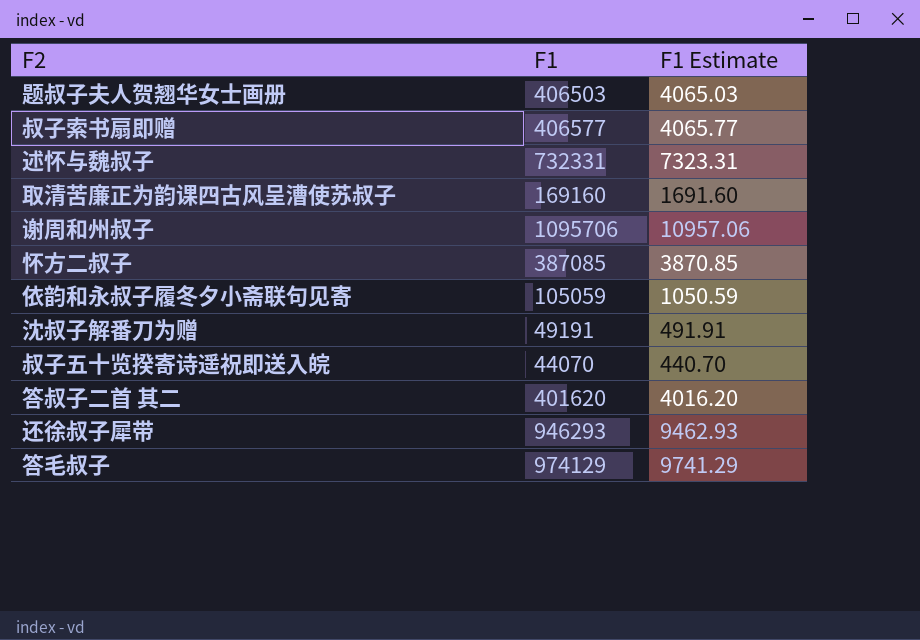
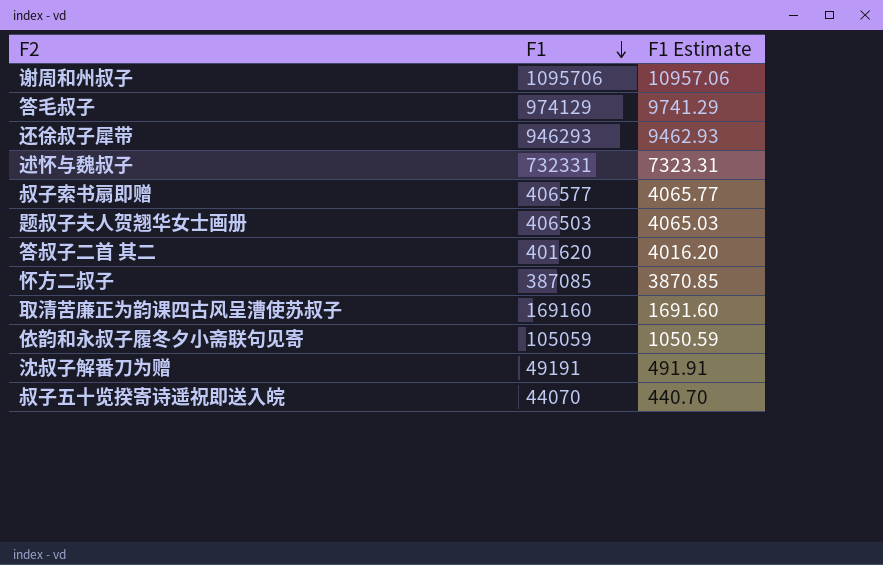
row order: none -> F1 descending

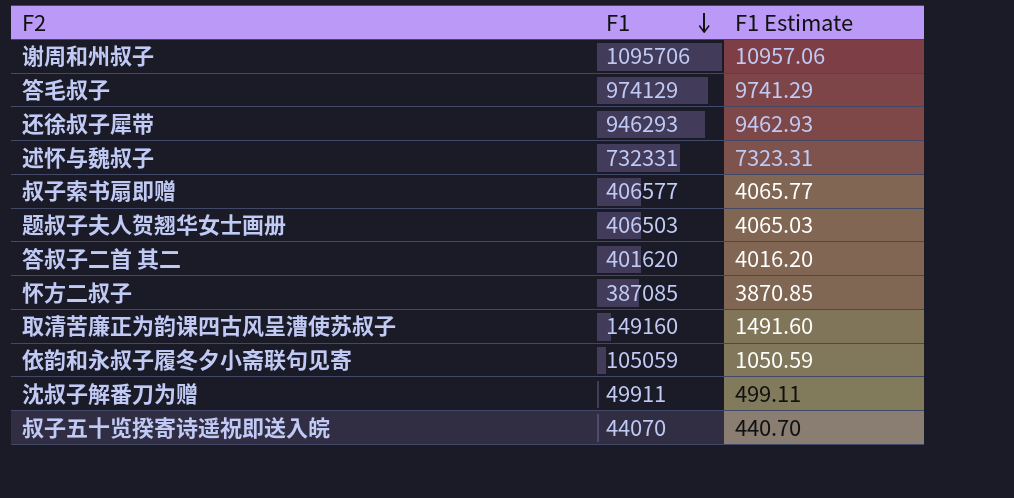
取清苦廉正为韵课四古风呈漕使苏叔子 | F1: 169160 -> 149160
取清苦廉正为韵课四古风呈漕使苏叔子 | F1 Estimate: 1691.60 -> 1491.60
沈叔子解番刀为赠 | F1: 49191 -> 49911
沈叔子解番刀为赠 | F1 Estimate: 491.91 -> 499.11

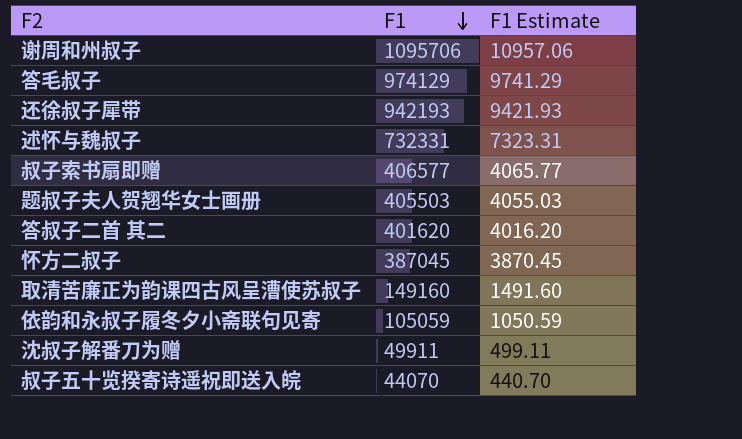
还徐叔子犀带 | F1: 946293 -> 942193
还徐叔子犀带 | F1 Estimate: 9462.93 -> 9421.93
题叔子夫人贺翘华女士画册 | F1: 406503 -> 405503
题叔子夫人贺翘华女士画册 | F1 Estimate: 4065.03 -> 4055.03
怀方二叔子 | F1: 387085 -> 387045
怀方二叔子 | F1 Estimate: 3870.85 -> 3870.45

